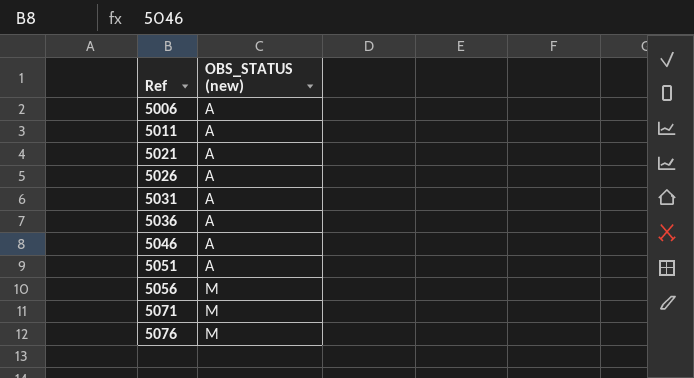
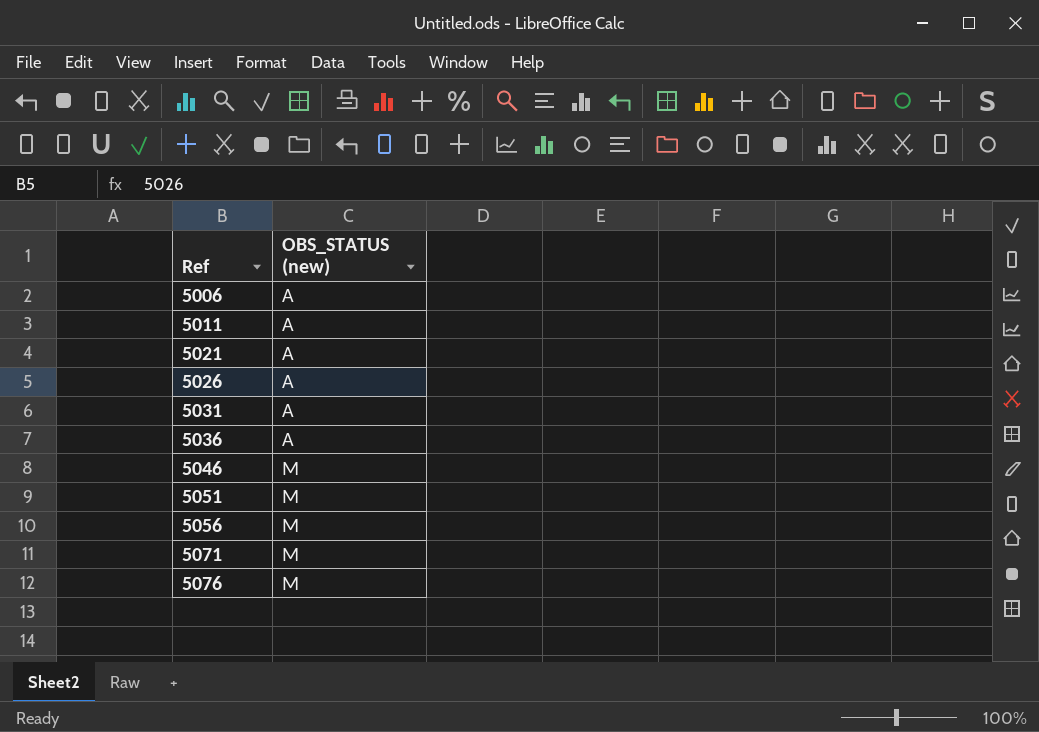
5046 | OBS_STATUS (new): A -> M
5051 | OBS_STATUS (new): A -> M

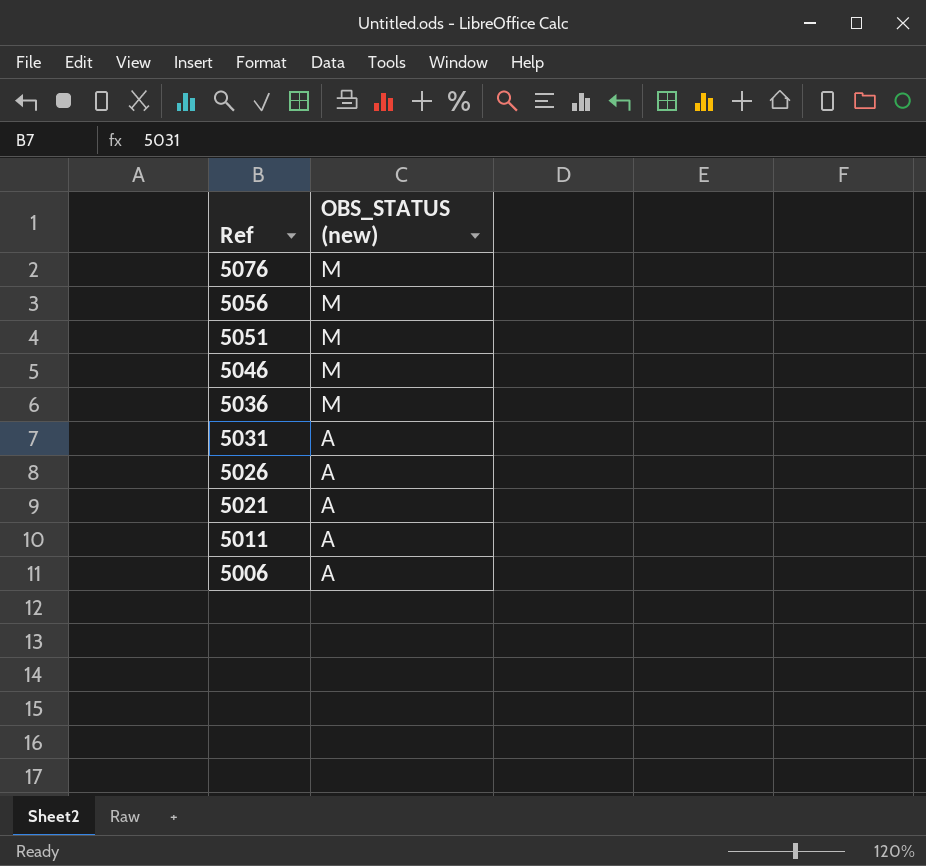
row order: Ref ascending -> Ref descending
row 5071: M -> none
5036 | OBS_STATUS (new): A -> M

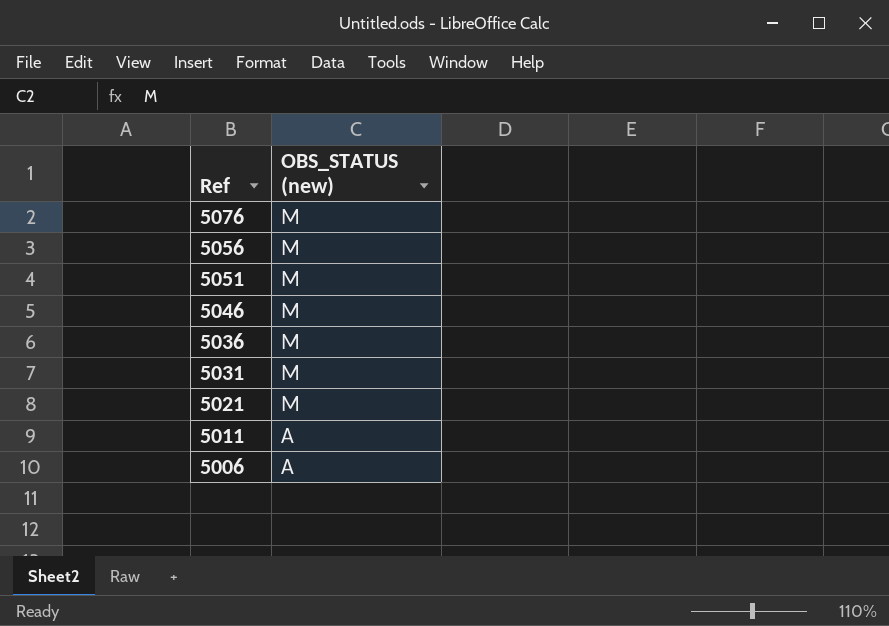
row 5026: A -> none
5031 | OBS_STATUS (new): A -> M
5021 | OBS_STATUS (new): A -> M

